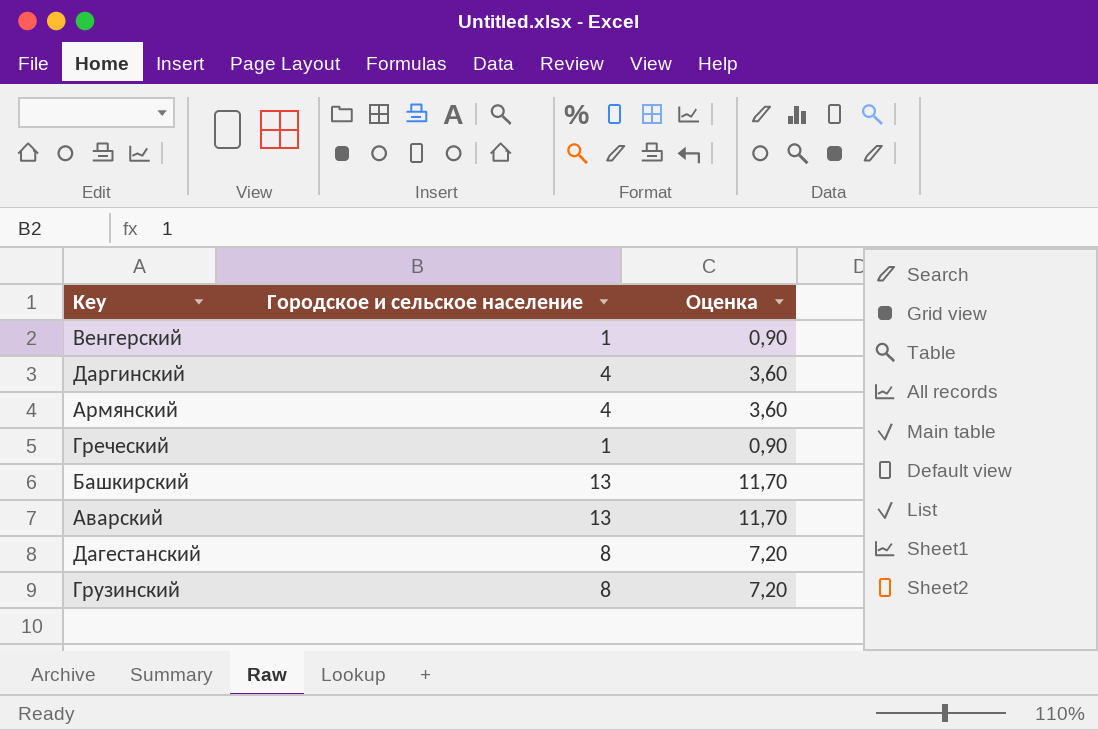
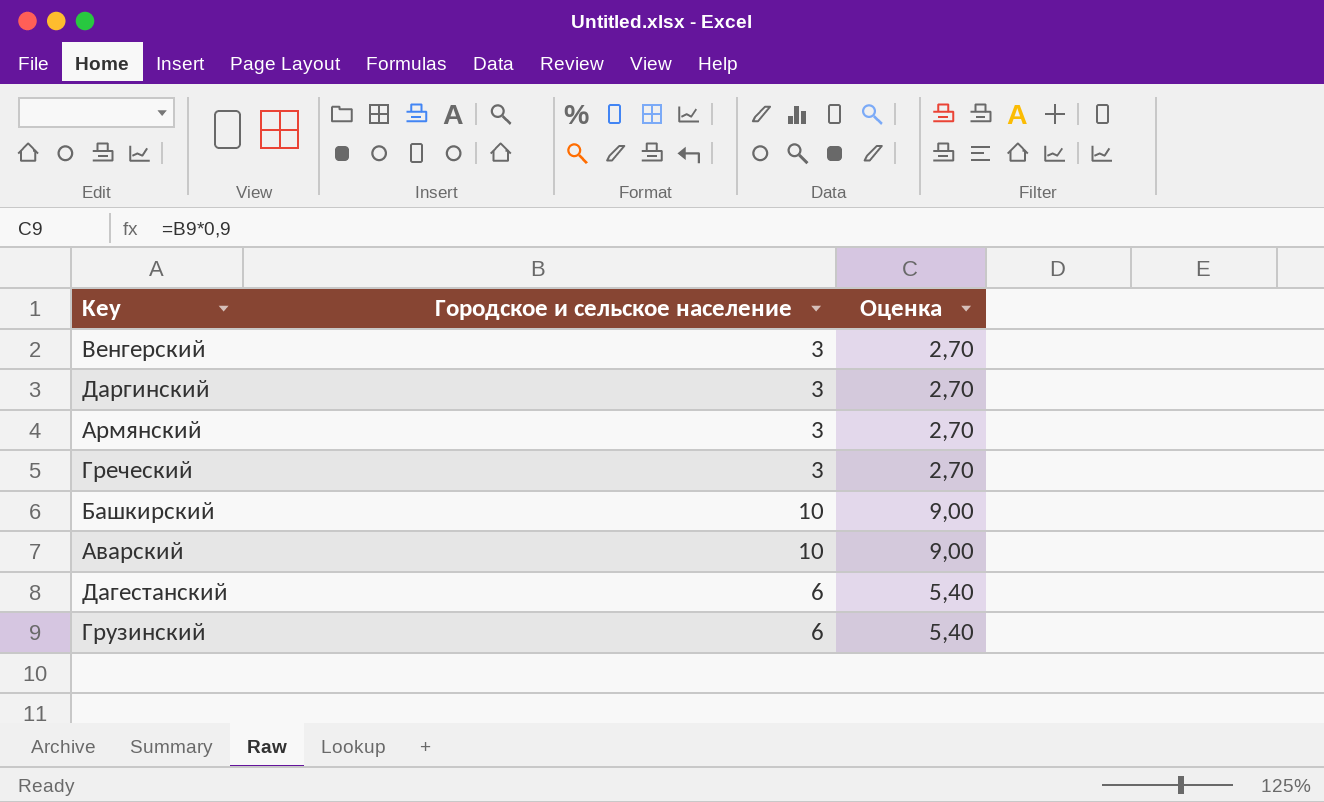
Венгерский | Городское и сельское население: 1 -> 3
Венгерский | Оценка: 0,90 -> 2,70
Даргинский | Городское и сельское население: 4 -> 3
Даргинский | Оценка: 3,60 -> 2,70
Армянский | Городское и сельское население: 4 -> 3
Армянский | Оценка: 3,60 -> 2,70
Греческий | Городское и сельское население: 1 -> 3
Греческий | Оценка: 0,90 -> 2,70
Башкирский | Городское и сельское население: 13 -> 10
Башкирский | Оценка: 11,70 -> 9,00
Аварский | Городское и сельское население: 13 -> 10
Аварский | Оценка: 11,70 -> 9,00
Дагестанский | Городское и сельское население: 8 -> 6
Дагестанский | Оценка: 7,20 -> 5,40
Грузинский | Городское и сельское население: 8 -> 6
Грузинский | Оценка: 7,20 -> 5,40

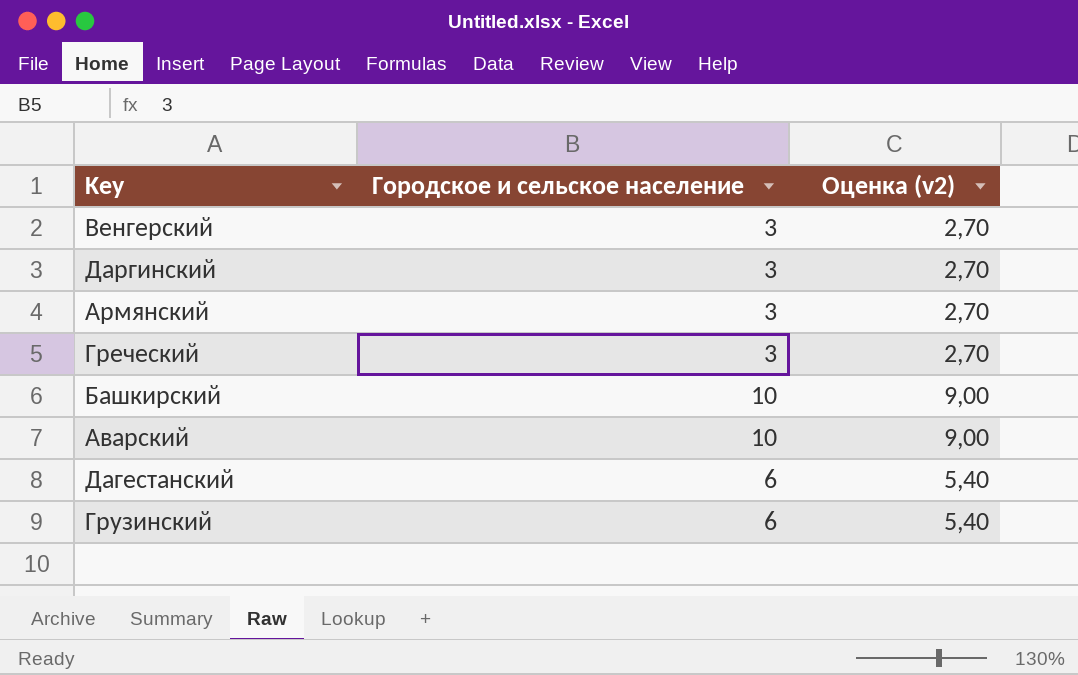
column name: Оценка -> Оценка (v2)

